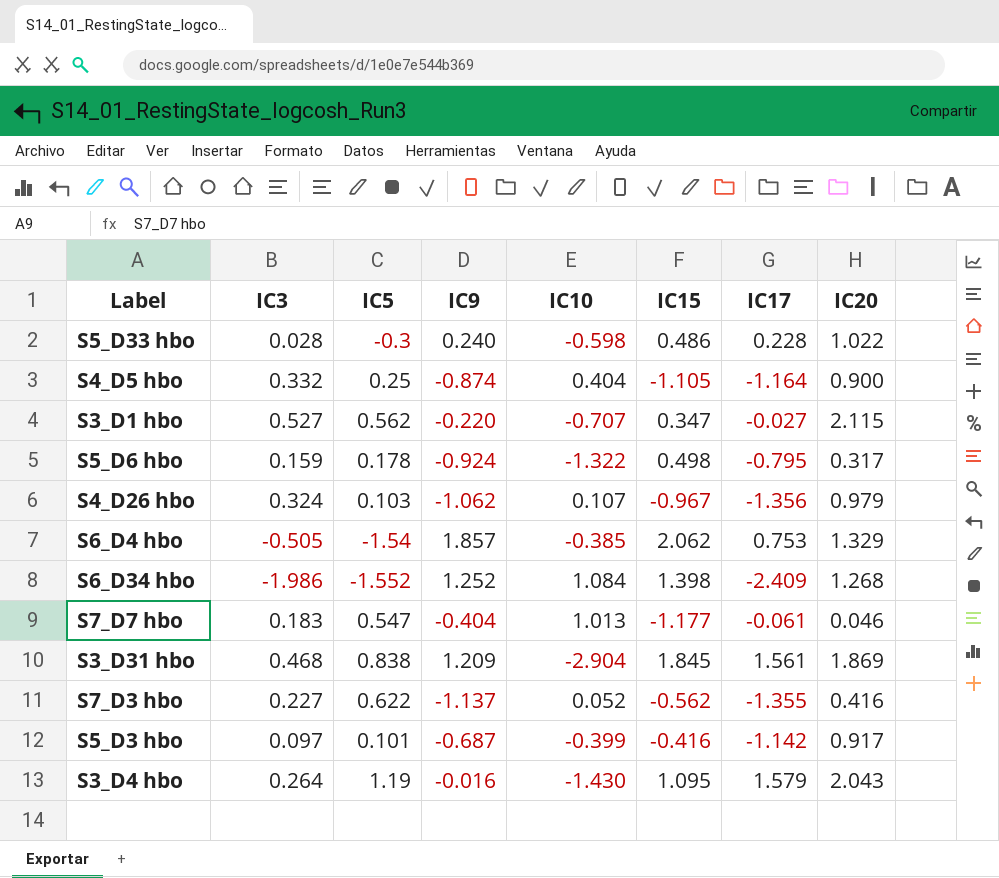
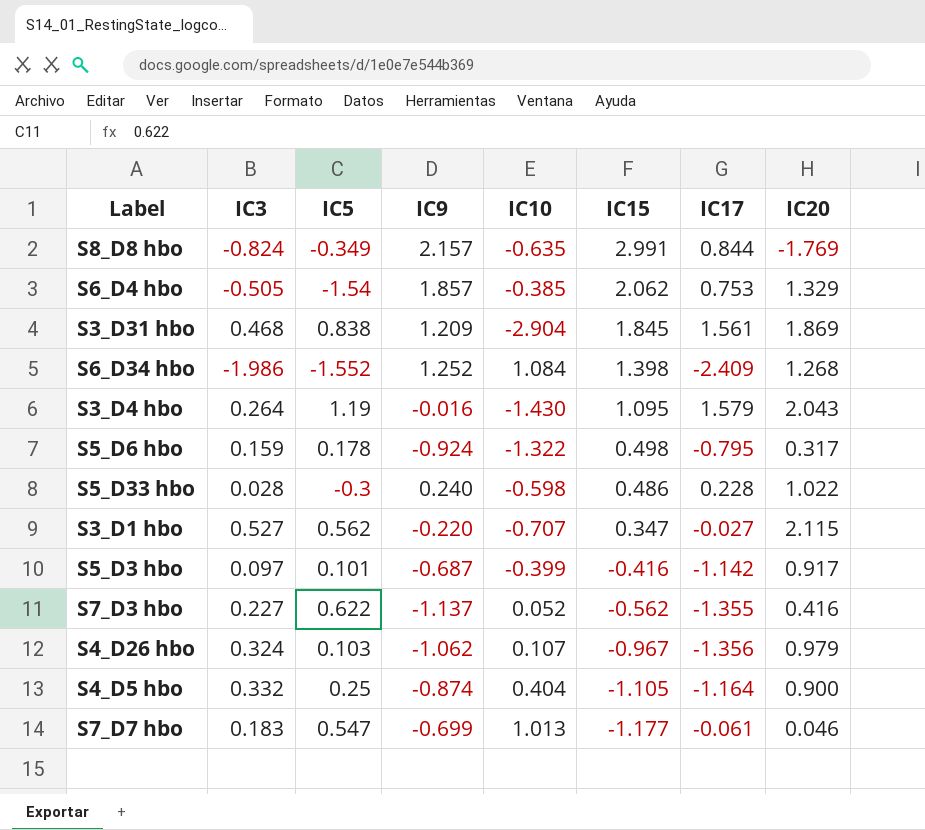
row order: none -> IC15 descending
row S8_D8 hbo: none -> -0.824 | -0.349 | 2.157 | -0.635 | 2.991 | 0.844 | -1.769
S7_D7 hbo | IC9: -0.404 -> -0.699

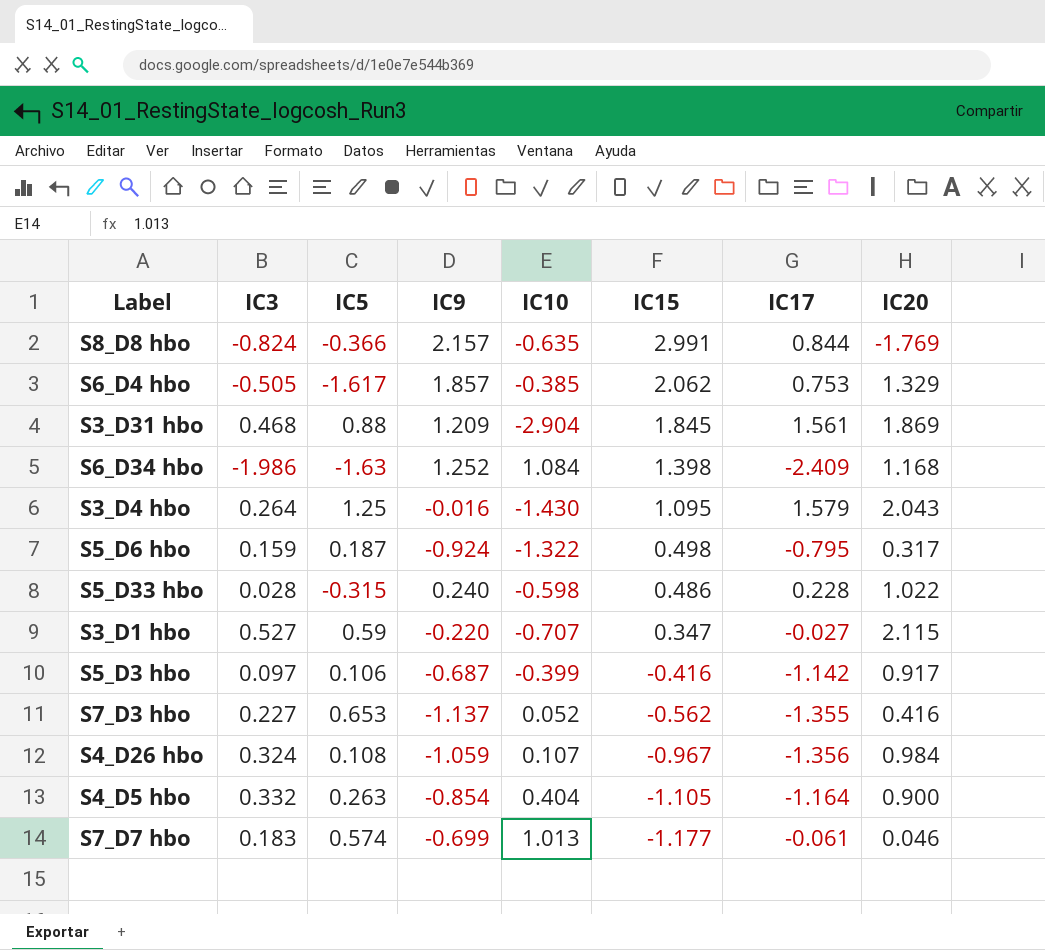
S8_D8 hbo | IC5: -0.349 -> -0.366
S6_D4 hbo | IC5: -1.54 -> -1.617
S3_D31 hbo | IC5: 0.838 -> 0.88
S6_D34 hbo | IC5: -1.552 -> -1.63
S6_D34 hbo | IC20: 1.268 -> 1.168
S3_D4 hbo | IC5: 1.19 -> 1.25
S5_D6 hbo | IC5: 0.178 -> 0.187
S5_D33 hbo | IC5: -0.3 -> -0.315
S3_D1 hbo | IC5: 0.562 -> 0.59
S5_D3 hbo | IC5: 0.101 -> 0.106
S7_D3 hbo | IC5: 0.622 -> 0.653
S4_D26 hbo | IC5: 0.103 -> 0.108
S4_D26 hbo | IC9: -1.062 -> -1.059
S4_D26 hbo | IC20: 0.979 -> 0.984
S4_D5 hbo | IC5: 0.25 -> 0.263
S4_D5 hbo | IC9: -0.874 -> -0.854
S7_D7 hbo | IC5: 0.547 -> 0.574

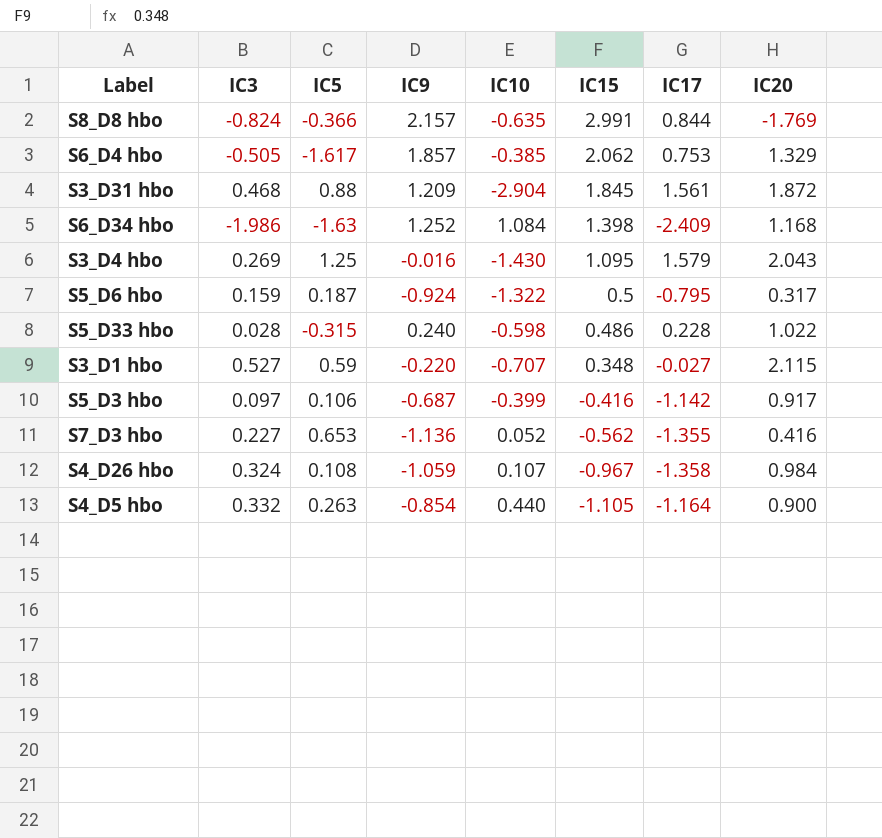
row S7_D7 hbo: 0.183 | 0.574 | -0.699 | 1.013 | -1.177 | -0.061 | 0.046 -> none
S3_D31 hbo | IC20: 1.869 -> 1.872
S3_D4 hbo | IC3: 0.264 -> 0.269
S5_D6 hbo | IC15: 0.498 -> 0.5
S3_D1 hbo | IC15: 0.347 -> 0.348
S7_D3 hbo | IC9: -1.137 -> -1.136
S4_D26 hbo | IC17: -1.356 -> -1.358
S4_D5 hbo | IC10: 0.404 -> 0.440

